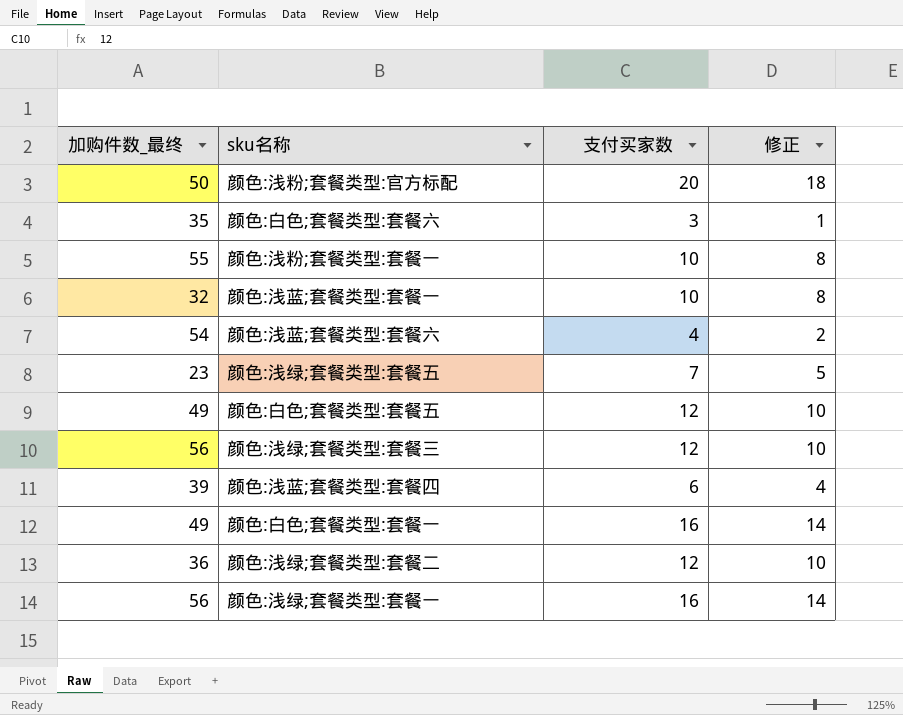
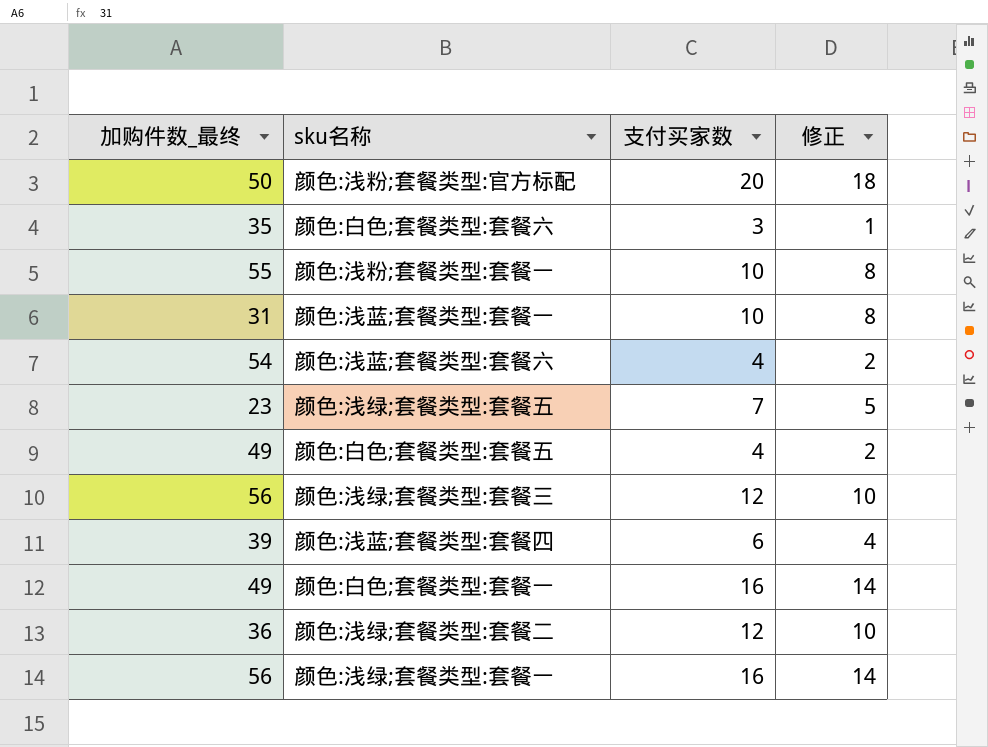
颜色:浅蓝;套餐类型:套餐一 | 加购件数_最终: 32 -> 31
颜色:白色;套餐类型:套餐五 | 支付买家数: 12 -> 4
颜色:白色;套餐类型:套餐五 | 修正: 10 -> 2

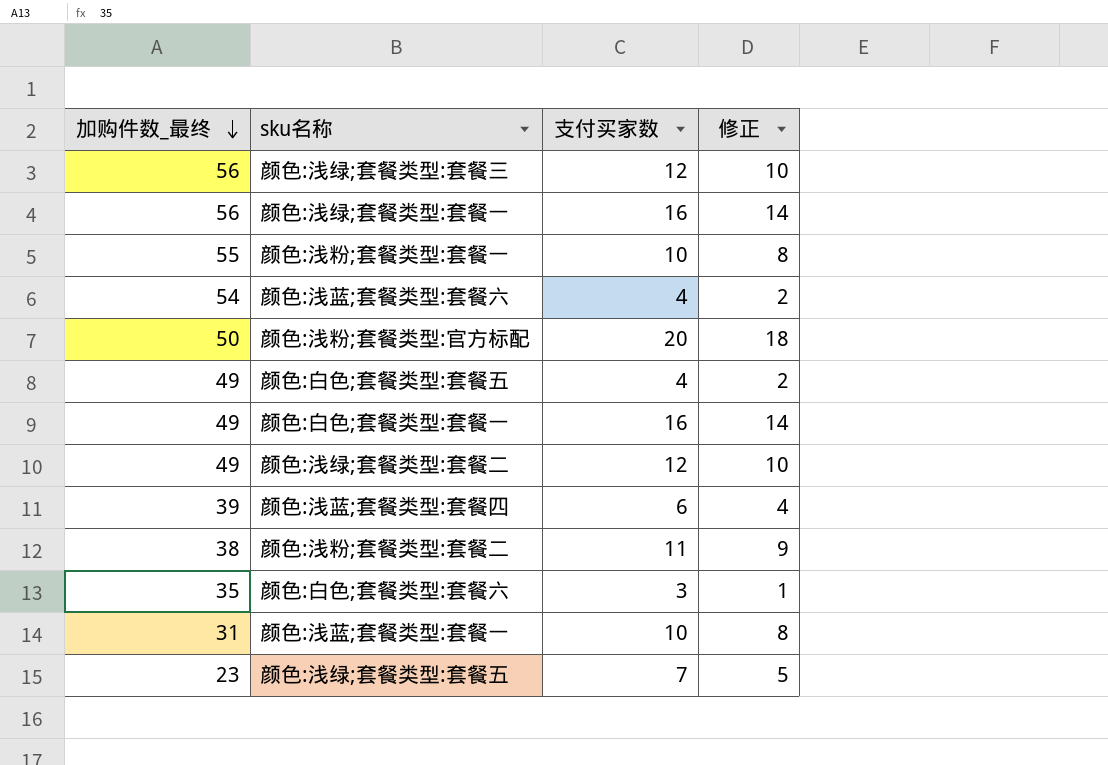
row order: none -> 加购件数_最终 descending
颜色:浅绿;套餐类型:套餐二 | 加购件数_最终: 36 -> 49
row 颜色:浅粉;套餐类型:套餐二: none -> 38 | 11 | 9

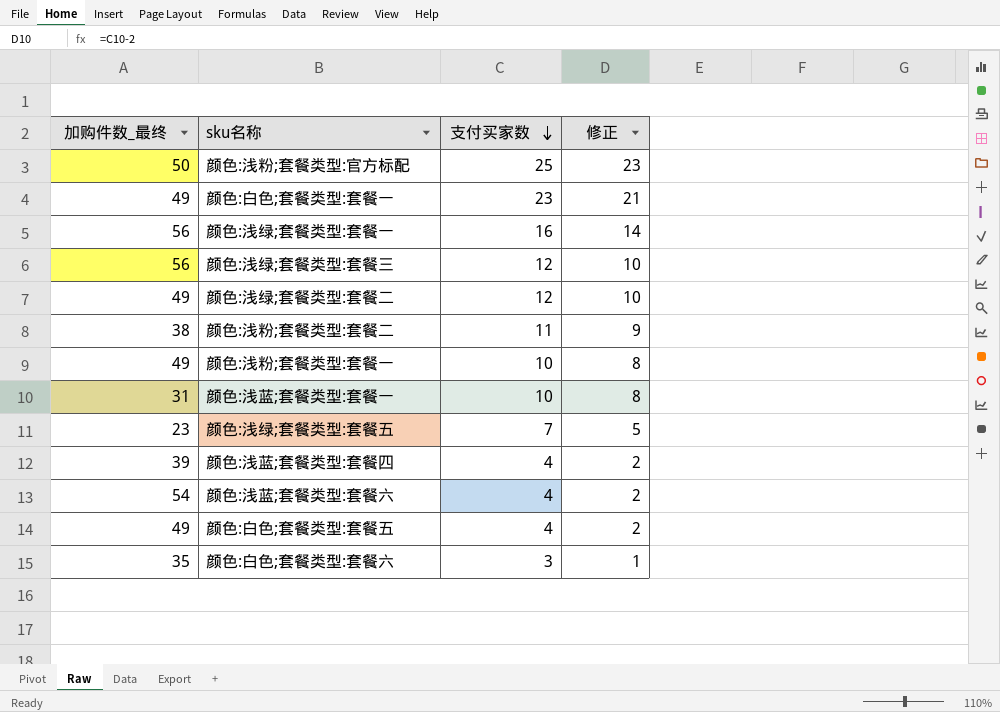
row order: 加购件数_最终 descending -> 支付买家数 descending
颜色:浅粉;套餐类型:官方标配 | 支付买家数: 20 -> 25
颜色:浅粉;套餐类型:官方标配 | 修正: 18 -> 23
颜色:白色;套餐类型:套餐一 | 支付买家数: 16 -> 23
颜色:白色;套餐类型:套餐一 | 修正: 14 -> 21
颜色:浅粉;套餐类型:套餐一 | 加购件数_最终: 55 -> 49
颜色:浅蓝;套餐类型:套餐四 | 支付买家数: 6 -> 4
颜色:浅蓝;套餐类型:套餐四 | 修正: 4 -> 2

